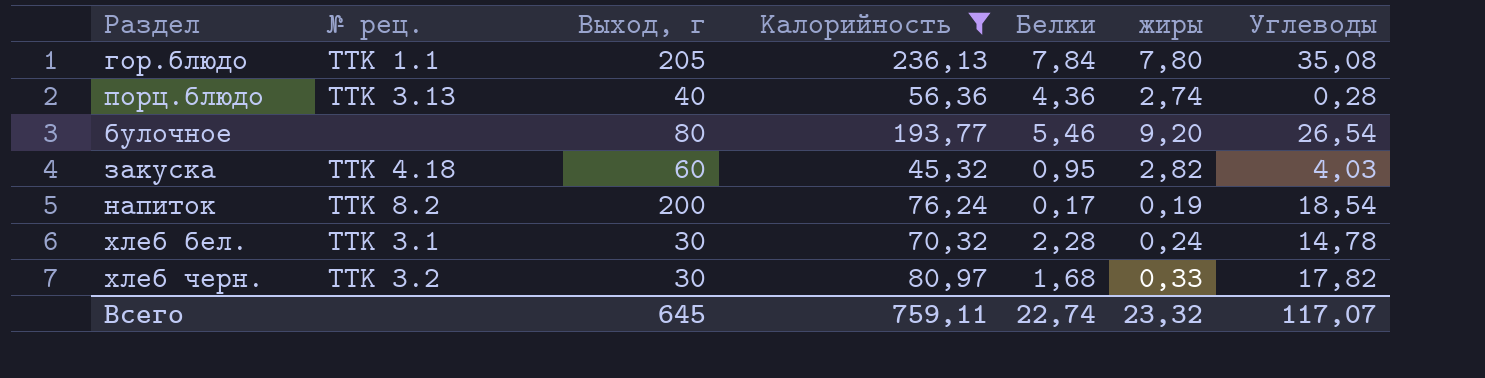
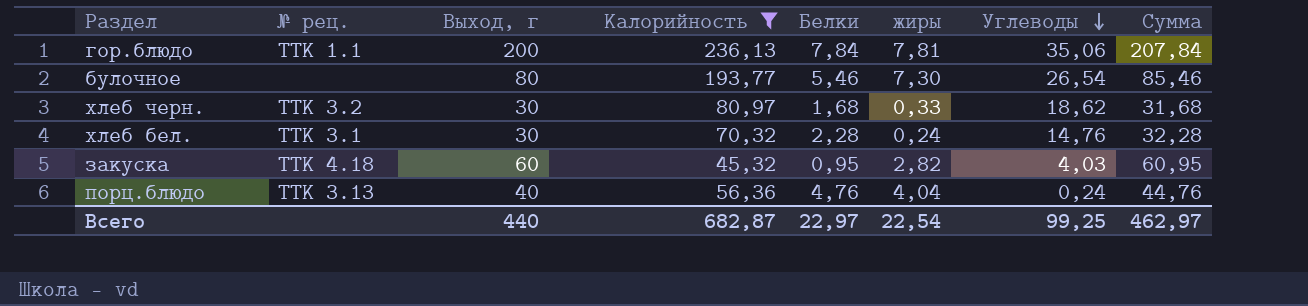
row order: none -> Углеводы descending
column Сумма | formula: none -> [Выход, г] + [Белки]
row напиток: ТТК 8.2 | 200 | 76,24 | 0,17 | 0,19 | 18,54 -> none
гор.блюдо | Выход, г: 205 -> 200
гор.блюдо | жиры: 7,80 -> 7,81
гор.блюдо | Углеводы: 35,08 -> 35,06
булочное | жиры: 9,20 -> 7,30
хлеб черн. | Углеводы: 17,82 -> 18,62
хлеб бел. | Углеводы: 14,78 -> 14,76
порц.блюдо | Белки: 4,36 -> 4,76
порц.блюдо | жиры: 2,74 -> 4,04
порц.блюдо | Углеводы: 0,28 -> 0,24
Всего | Выход, г: 645 -> 440
Всего | Калорийность: 759,11 -> 682,87
Всего | Белки: 22,74 -> 22,97
Всего | жиры: 23,32 -> 22,54
Всего | Углеводы: 117,07 -> 99,25

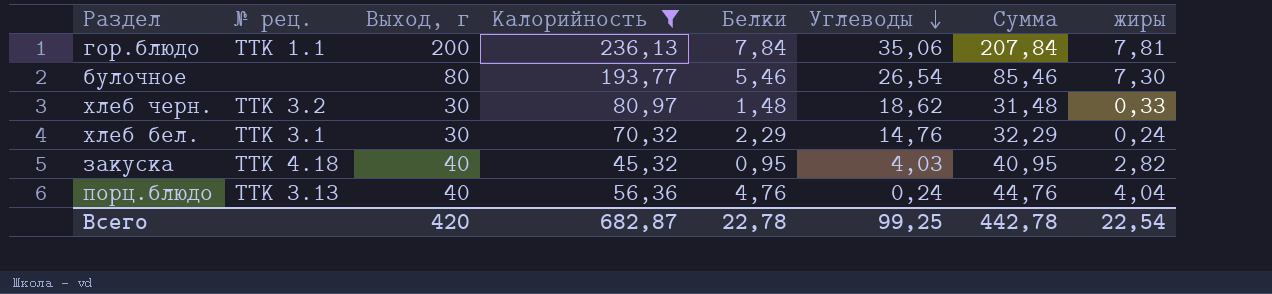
column жиры | position: 6 -> 8
хлеб черн. | Белки: 1,68 -> 1,48
хлеб черн. | Сумма: 31,68 -> 31,48
хлеб бел. | Белки: 2,28 -> 2,29
хлеб бел. | Сумма: 32,28 -> 32,29
закуска | Выход, г: 60 -> 40
закуска | Сумма: 60,95 -> 40,95
Всего | Выход, г: 440 -> 420
Всего | Белки: 22,97 -> 22,78
Всего | Сумма: 462,97 -> 442,78

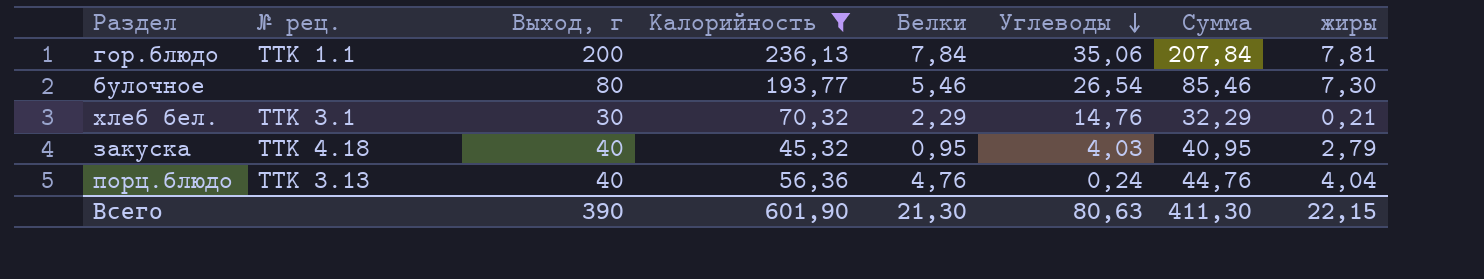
row хлеб черн.: ТТК 3.2 | 30 | 80,97 | 1,48 | 18,62 | 31,48 | 0,33 -> none
хлеб бел. | жиры: 0,24 -> 0,21
закуска | жиры: 2,82 -> 2,79
Всего | Выход, г: 420 -> 390
Всего | Калорийность: 682,87 -> 601,90
Всего | Белки: 22,78 -> 21,30
Всего | Углеводы: 99,25 -> 80,63
Всего | Сумма: 442,78 -> 411,30
Всего | жиры: 22,54 -> 22,15

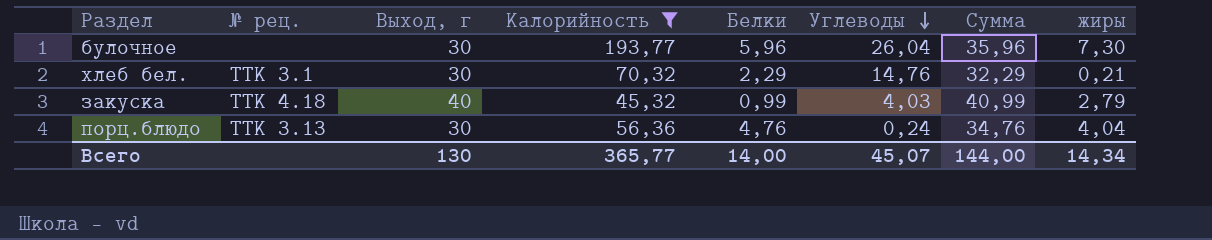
row гор.блюдо: ТТК 1.1 | 200 | 236,13 | 7,84 | 35,06 | 207,84 | 7,81 -> none
булочное | Выход, г: 80 -> 30
булочное | Белки: 5,46 -> 5,96
булочное | Углеводы: 26,54 -> 26,04
булочное | Сумма: 85,46 -> 35,96
закуска | Белки: 0,95 -> 0,99
закуска | Сумма: 40,95 -> 40,99
порц.блюдо | Выход, г: 40 -> 30
порц.блюдо | Сумма: 44,76 -> 34,76
Всего | Выход, г: 390 -> 130
Всего | Калорийность: 601,90 -> 365,77
Всего | Белки: 21,30 -> 14,00
Всего | Углеводы: 80,63 -> 45,07
Всего | Сумма: 411,30 -> 144,00
Всего | жиры: 22,15 -> 14,34

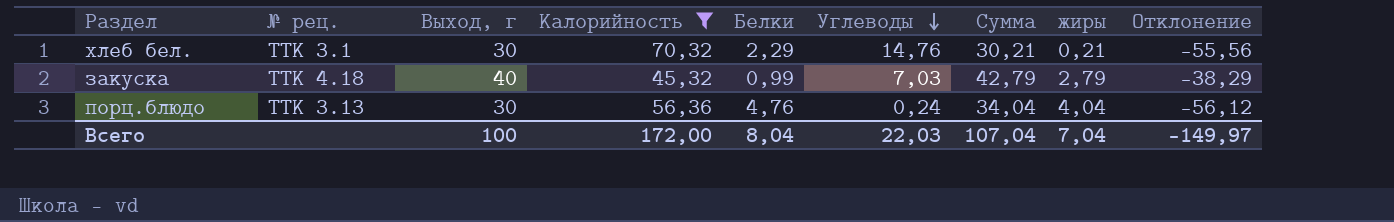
column Сумма | formula: [Выход, г] + [Белки] -> [Выход, г] + [жиры]
column Отклонение | formula: none -> [Углеводы] - [Калорийность]
row булочное: none | 30 | 193,77 | 5,96 | 26,04 | 35,96 | 7,30 -> none
закуска | Углеводы: 4,03 -> 7,03
Всего | Выход, г: 130 -> 100
Всего | Калорийность: 365,77 -> 172,00
Всего | Белки: 14,00 -> 8,04
Всего | Углеводы: 45,07 -> 22,03
Всего | Сумма: 144,00 -> 107,04
Всего | жиры: 14,34 -> 7,04

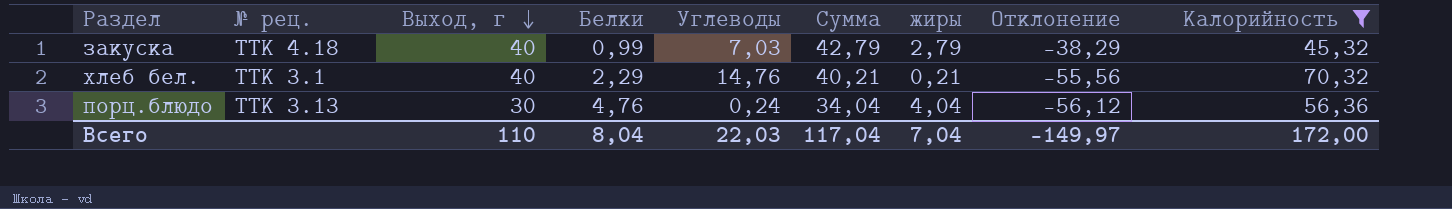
row order: Углеводы descending -> Выход, г descending
column Калорийность | position: 4 -> 9
хлеб бел. | Выход, г: 30 -> 40
хлеб бел. | Сумма: 30,21 -> 40,21
Всего | Выход, г: 100 -> 110
Всего | Сумма: 107,04 -> 117,04

